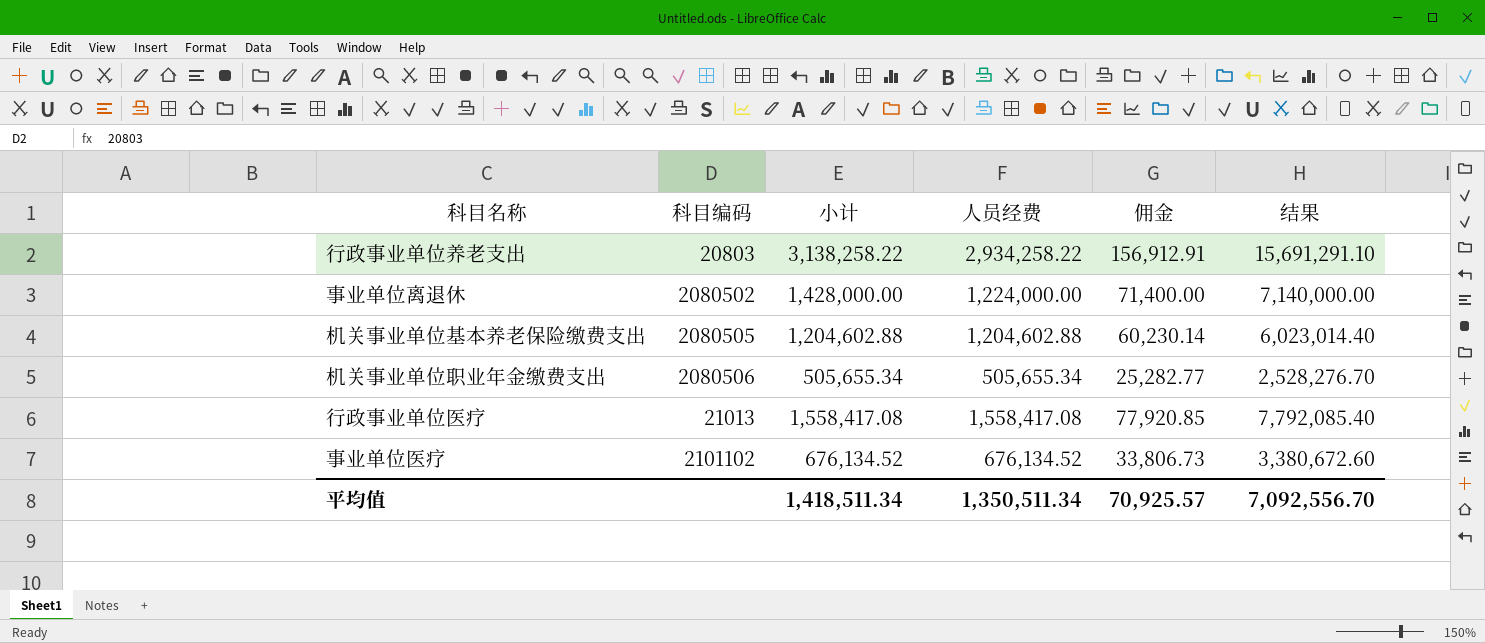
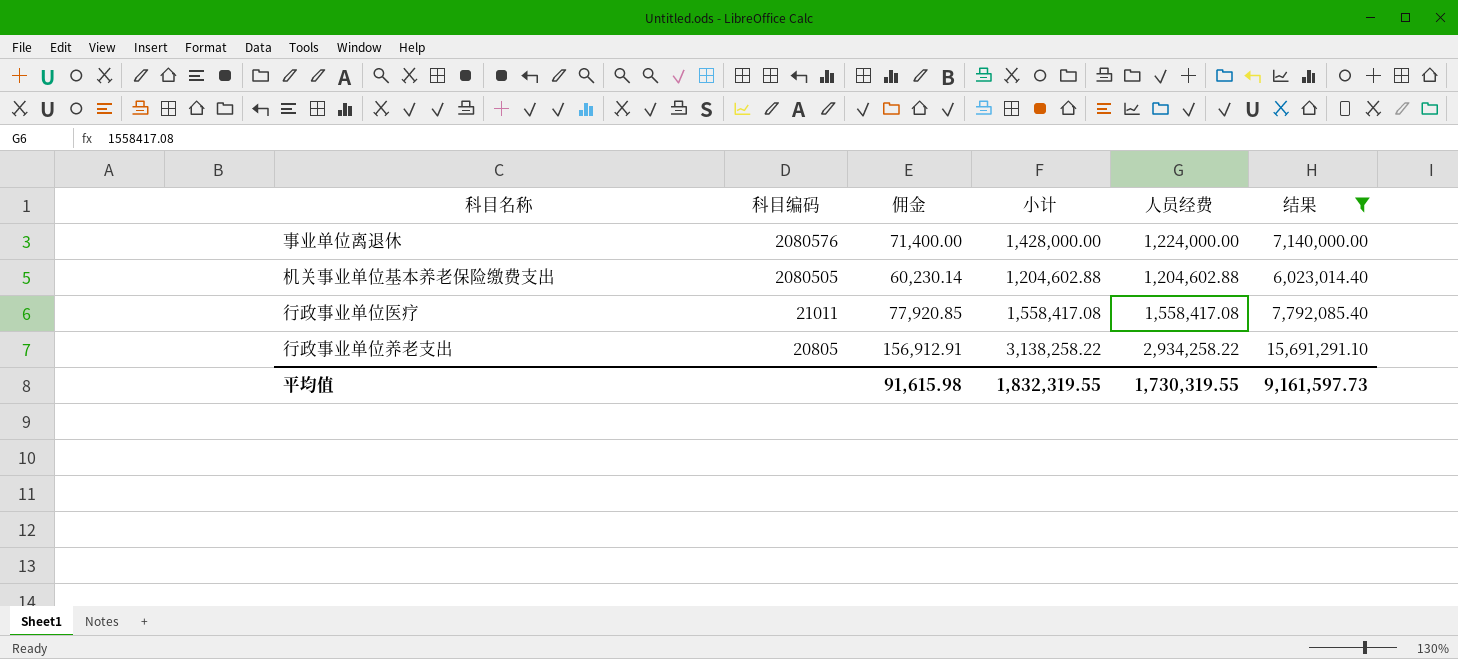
filter: none -> 结果 >= 6,023,014.40
row order: none -> 科目编码 descending
column 佣金 | position: 5 -> 3
事业单位离退休 | 科目编码: 2080502 -> 2080576
行政事业单位医疗 | 科目编码: 21013 -> 21011
行政事业单位养老支出 | 科目编码: 20803 -> 20805
平均值 | 佣金: 70,925.57 -> 91,615.98
平均值 | 小计: 1,418,511.34 -> 1,832,319.55
平均值 | 人员经费: 1,350,511.34 -> 1,730,319.55
平均值 | 结果: 7,092,556.70 -> 9,161,597.73

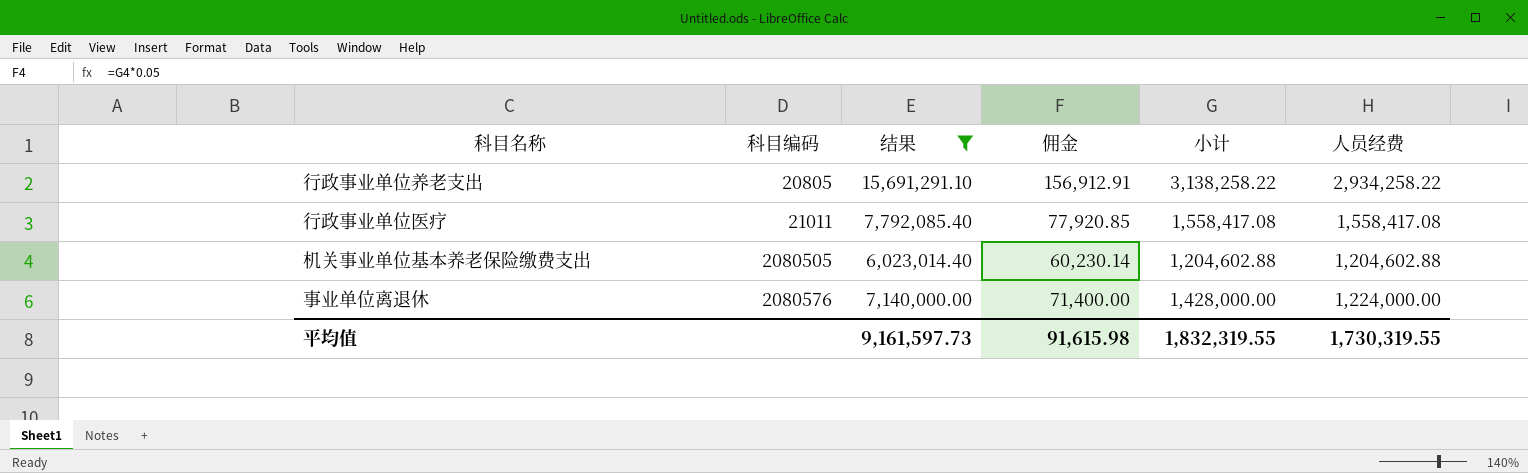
row order: 科目编码 descending -> 科目编码 ascending
column 结果 | position: 6 -> 3

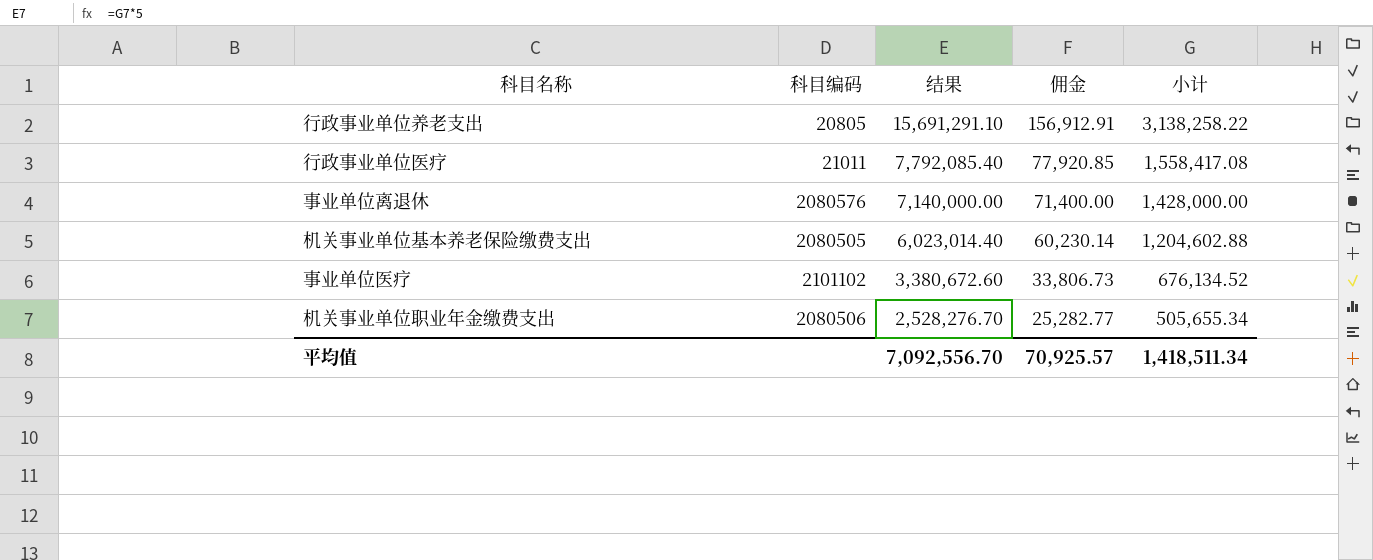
filter: 结果 >= 6,023,014.40 -> none
row order: 科目编码 ascending -> 结果 descending
column 人员经费 | position: 6 -> none
平均值 | 结果: 9,161,597.73 -> 7,092,556.70
平均值 | 佣金: 91,615.98 -> 70,925.57
平均值 | 小计: 1,832,319.55 -> 1,418,511.34

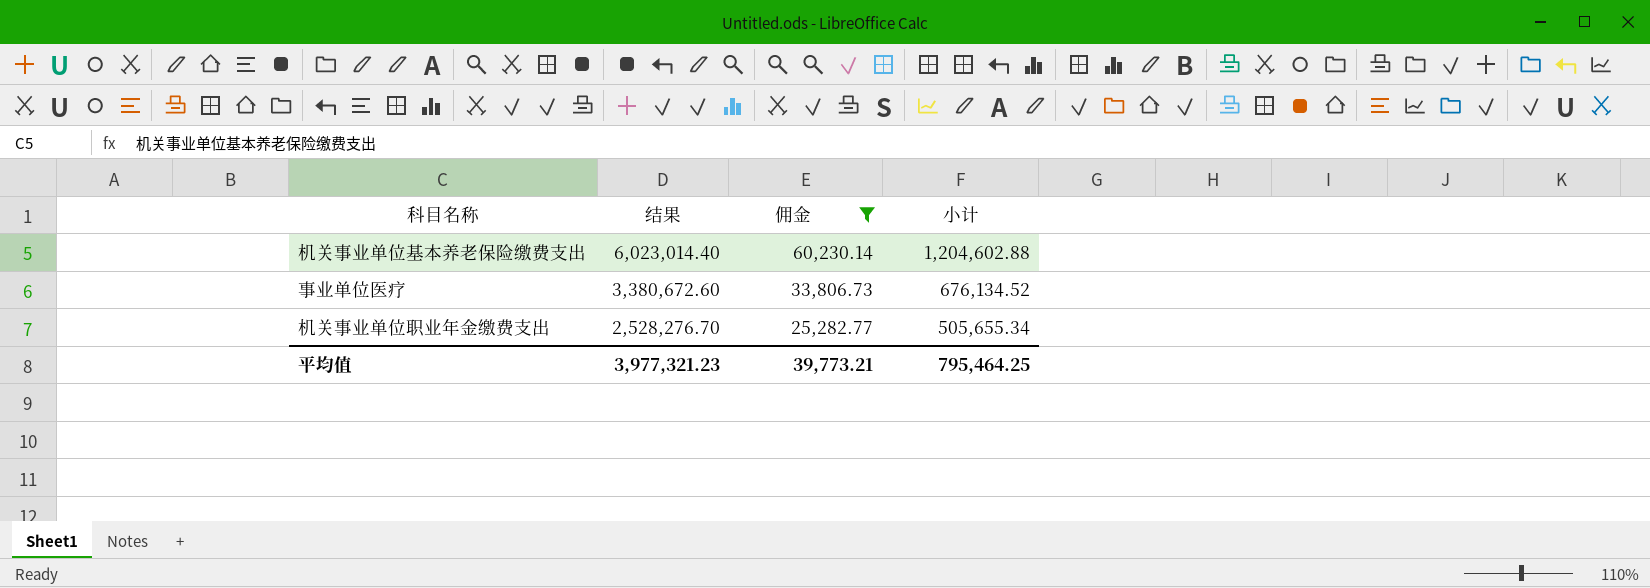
filter: none -> 佣金 <= 60,230.14
column 科目编码 | position: 2 -> none
平均值 | 结果: 7,092,556.70 -> 3,977,321.23
平均值 | 佣金: 70,925.57 -> 39,773.21
平均值 | 小计: 1,418,511.34 -> 795,464.25

